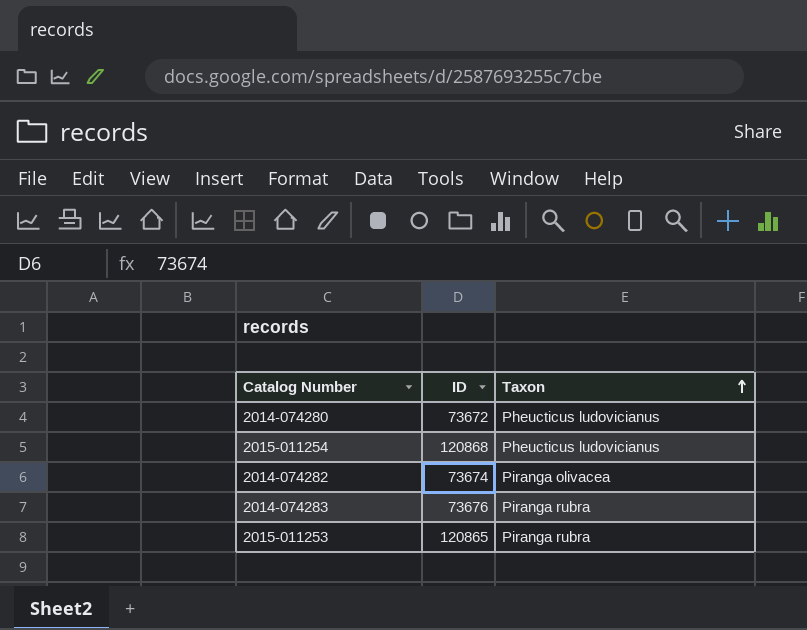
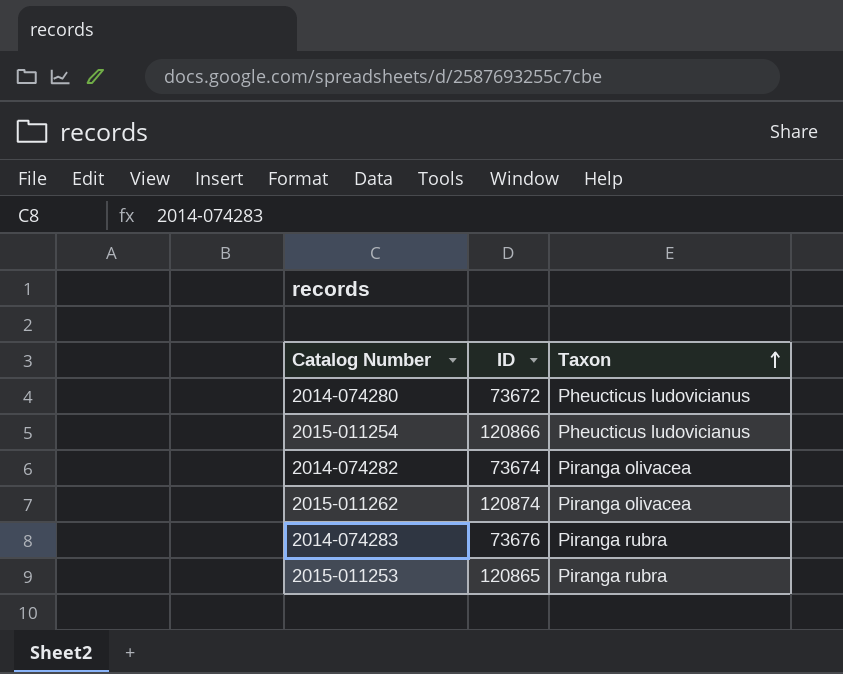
2015-011254 | ID: 120868 -> 120866
row 2015-011262: none -> 120874 | Piranga olivacea

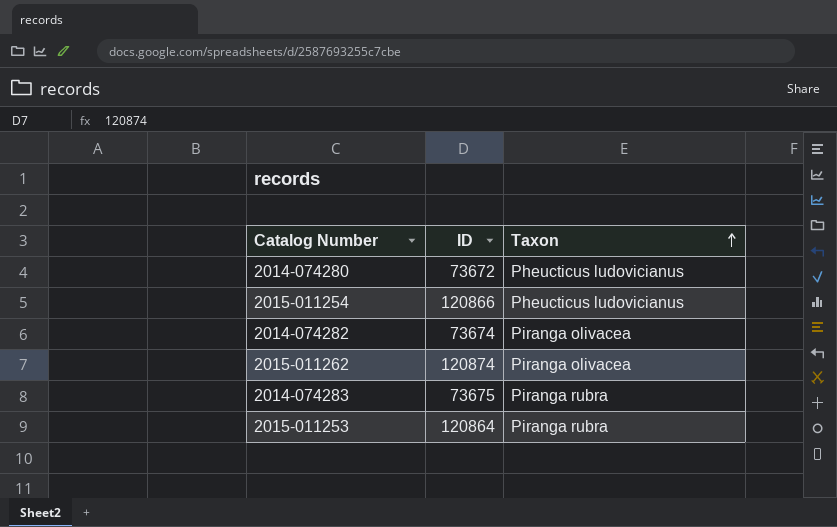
2014-074283 | ID: 73676 -> 73675
2015-011253 | ID: 120865 -> 120864

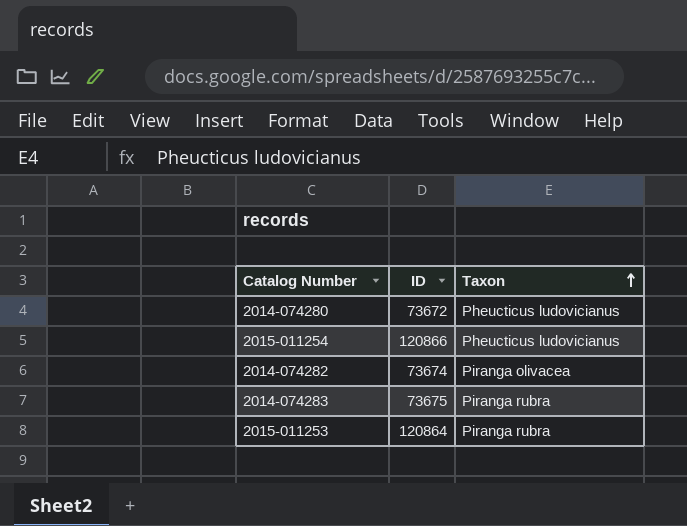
row 2015-011262: 120874 | Piranga olivacea -> none

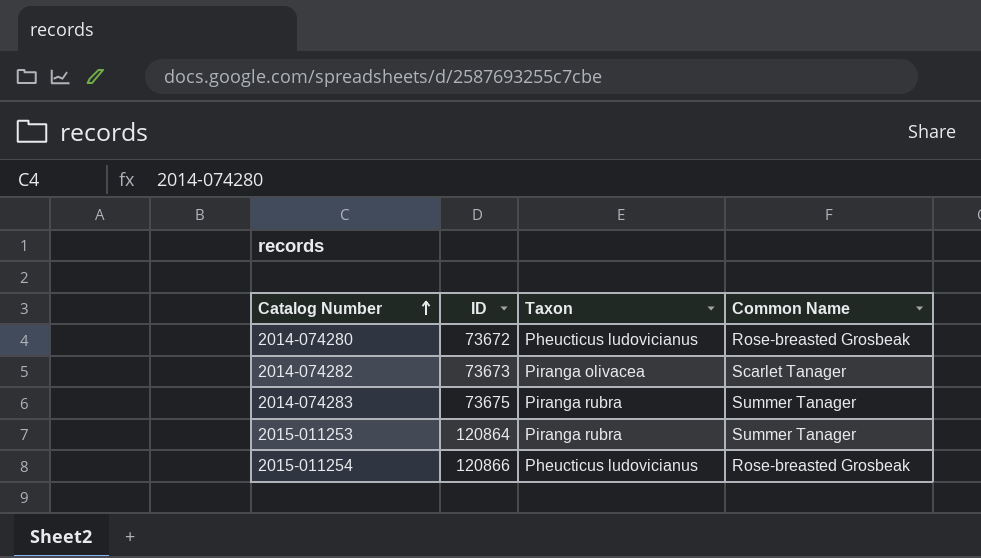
row order: Taxon ascending -> Catalog Number ascending
column Common Name | position: none -> 4
2014-074282 | ID: 73674 -> 73673

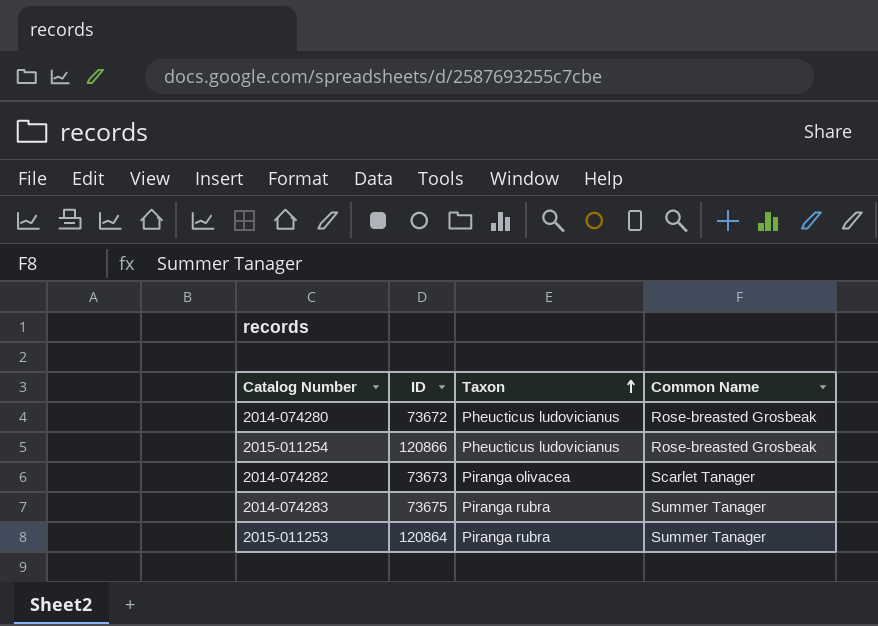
row order: Catalog Number ascending -> Taxon ascending

